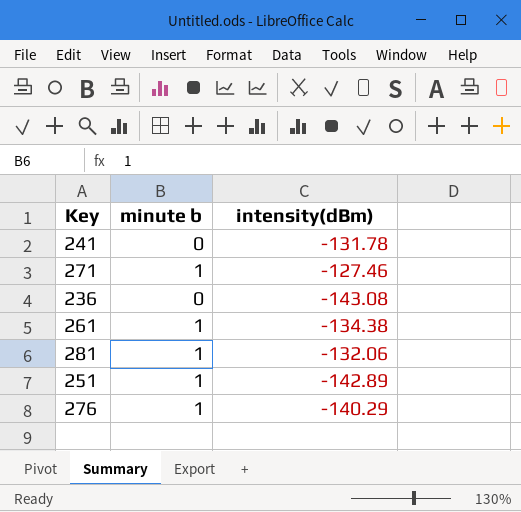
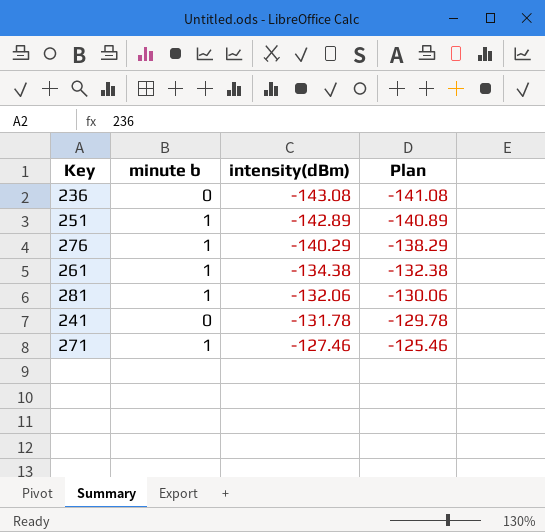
row order: none -> intensity(dBm) ascending
column Plan | formula: none -> [intensity(dBm)] + 2

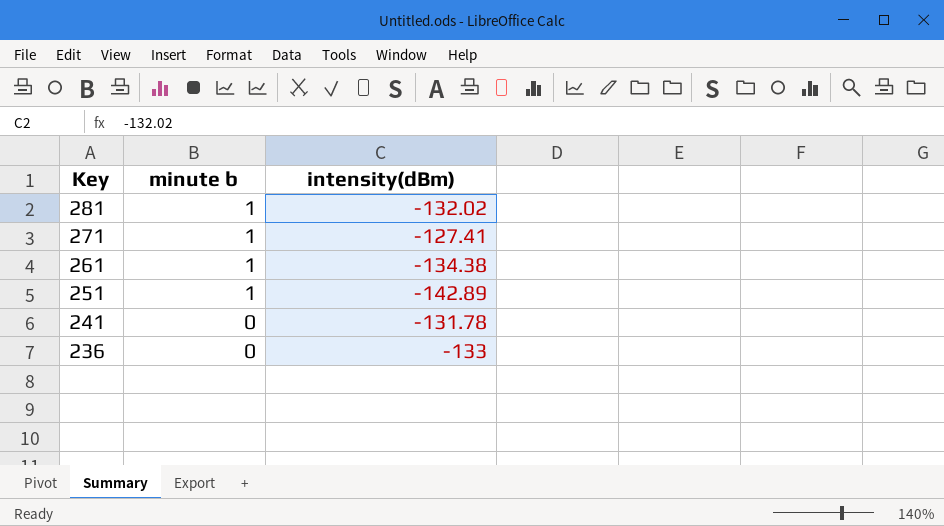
row order: intensity(dBm) ascending -> Key descending
column Plan | formula: [intensity(dBm)] + 2 -> none
row 276: 1 | -140.29 | -138.29 -> none
281 | intensity(dBm): -132.06 -> -132.02
271 | intensity(dBm): -127.46 -> -127.41
236 | intensity(dBm): -143.08 -> -133

